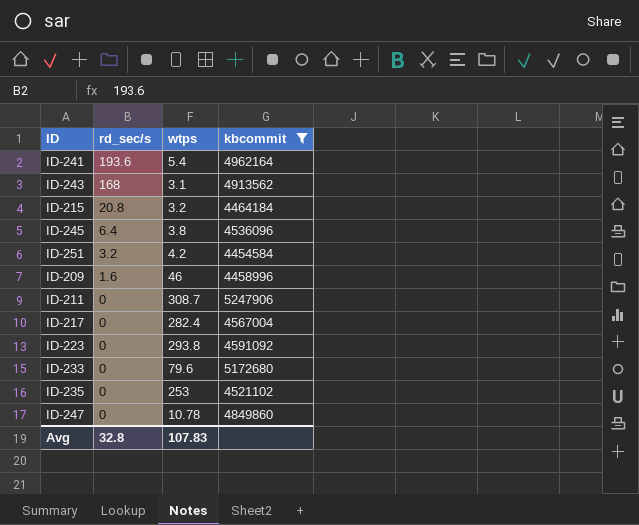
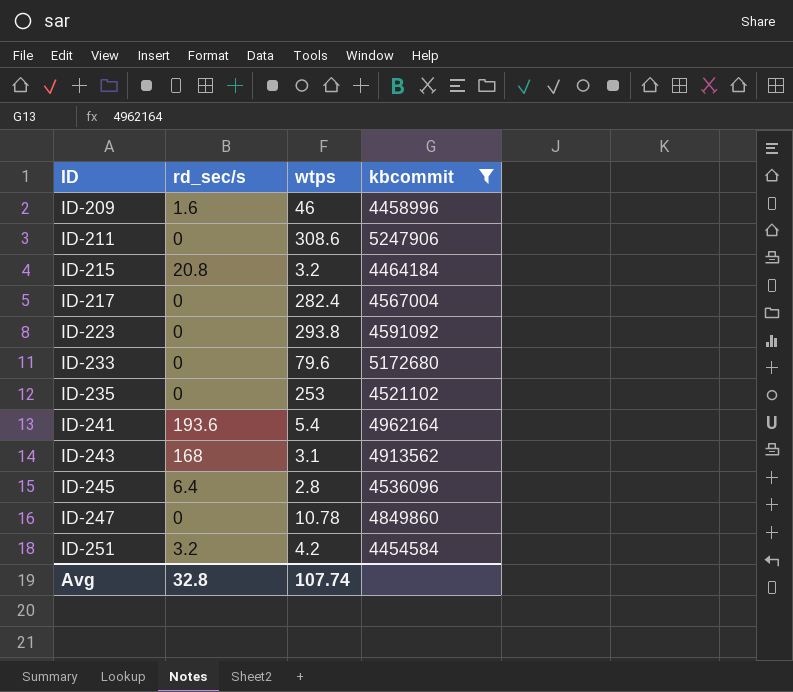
row order: rd_sec/s descending -> ID ascending
ID-211 | wtps: 308.7 -> 308.6
ID-245 | wtps: 3.8 -> 2.8
Avg | wtps: 107.83 -> 107.74

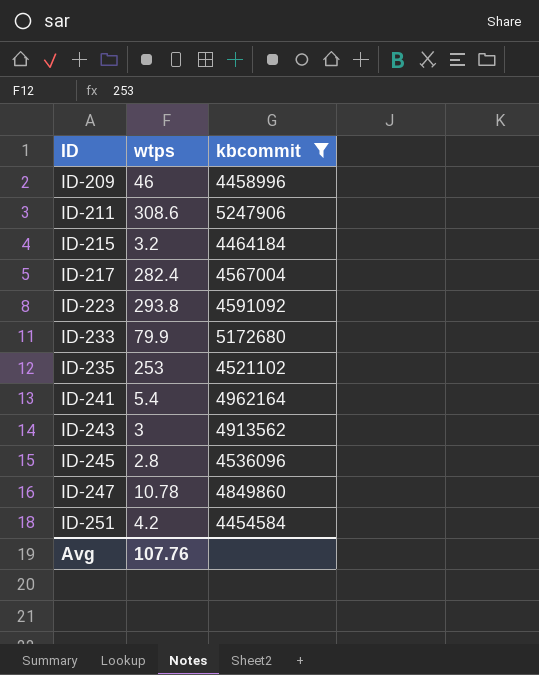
column rd_sec/s | position: 2 -> none
ID-233 | wtps: 79.6 -> 79.9
ID-243 | wtps: 3.1 -> 3
Avg | wtps: 107.74 -> 107.76

